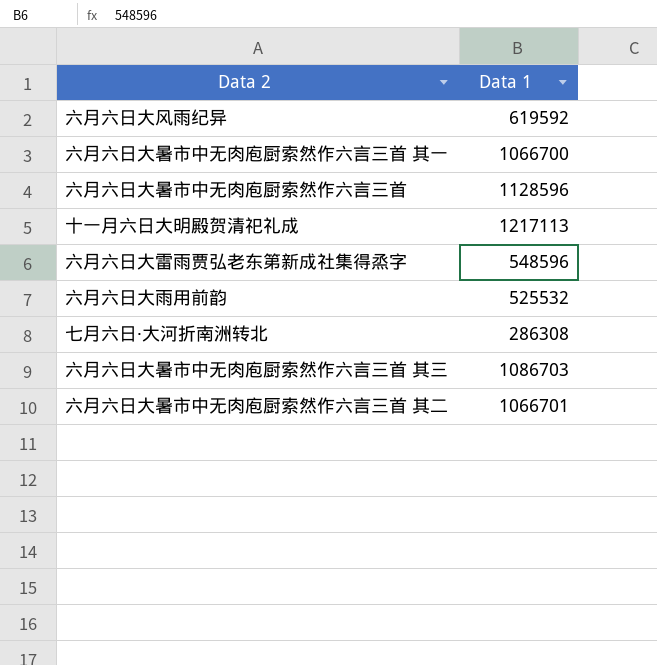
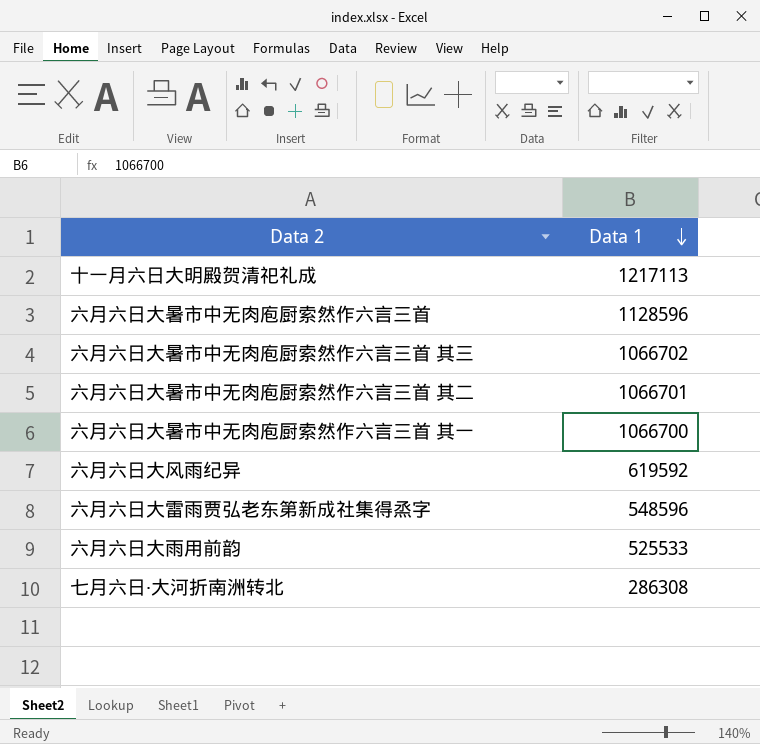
row order: none -> Data 1 descending
六月六日大暑市中无肉庖厨索然作六言三首 其三 | Data 1: 1086703 -> 1066702
六月六日大雨用前韵 | Data 1: 525532 -> 525533

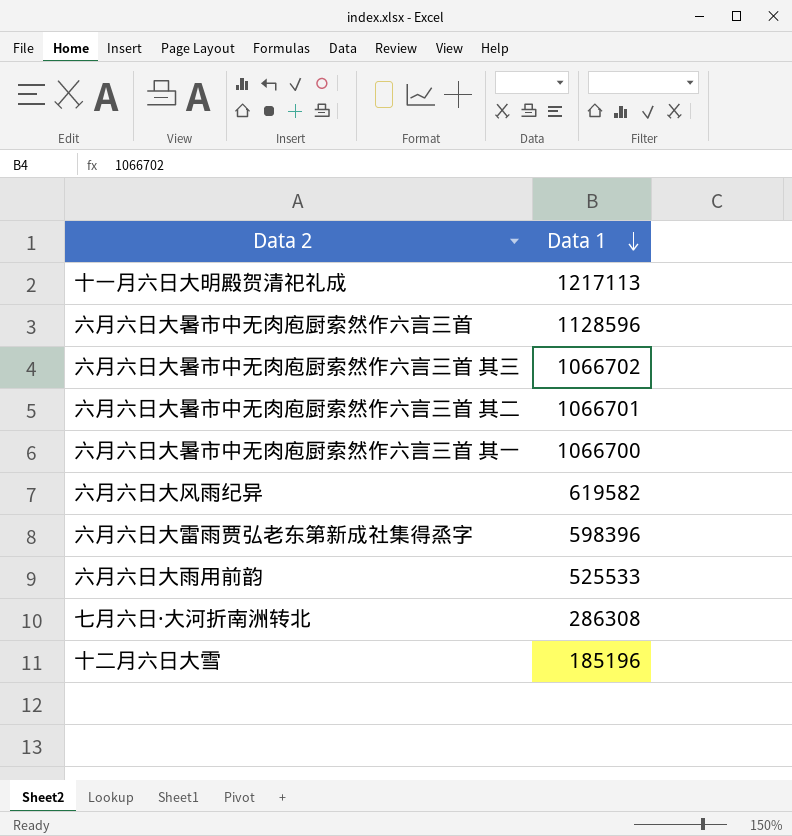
六月六日大风雨纪异 | Data 1: 619592 -> 619582
六月六日大雷雨贾弘老东第新成社集得烝字 | Data 1: 548596 -> 598396
row 十二月六日大雪: none -> 185196

